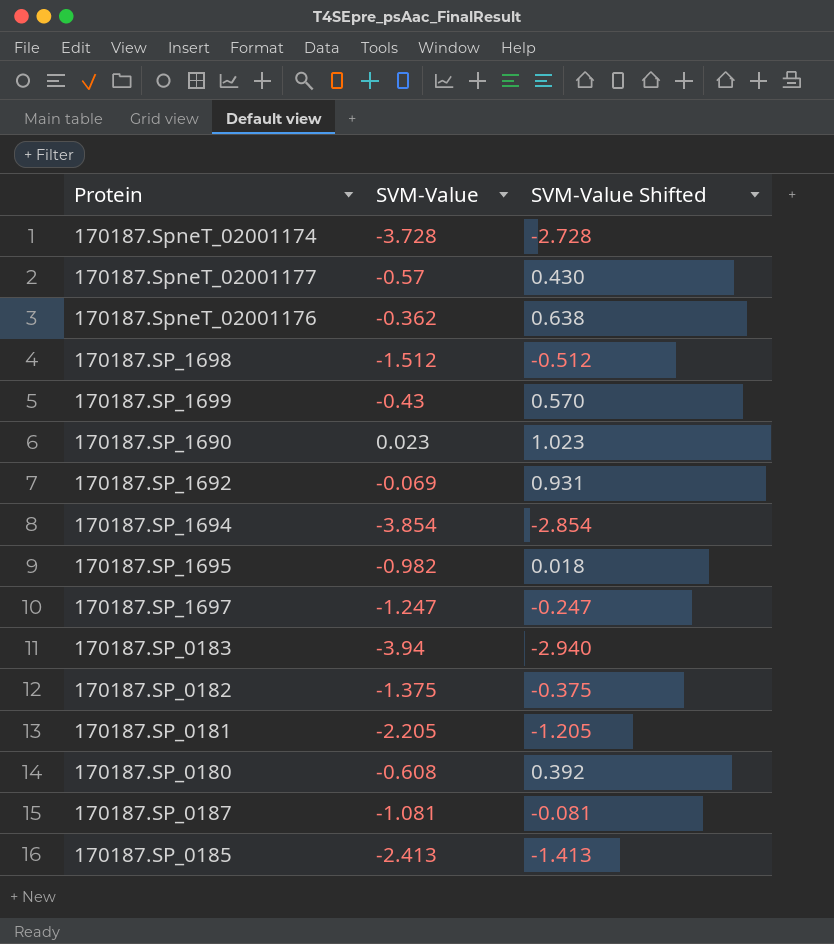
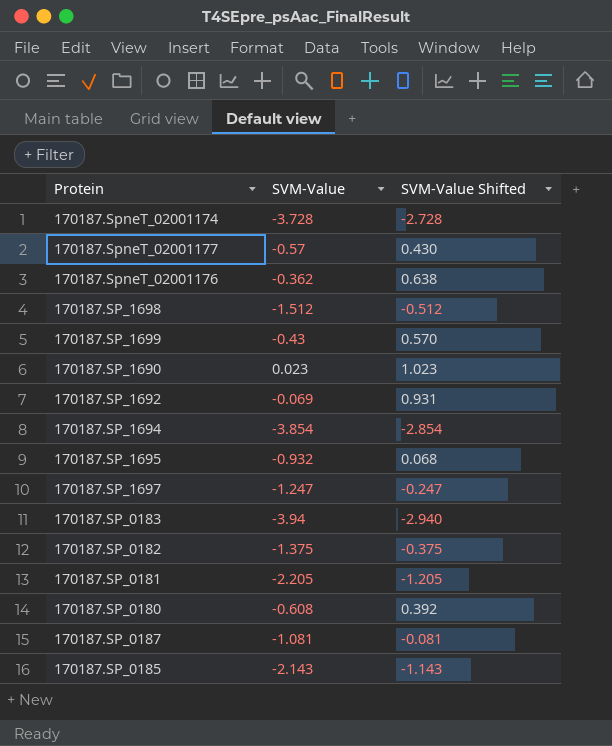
170187.SP_1695 | SVM-Value: -0.982 -> -0.932
170187.SP_1695 | SVM-Value Shifted: 0.018 -> 0.068
170187.SP_0185 | SVM-Value: -2.413 -> -2.143
170187.SP_0185 | SVM-Value Shifted: -1.413 -> -1.143

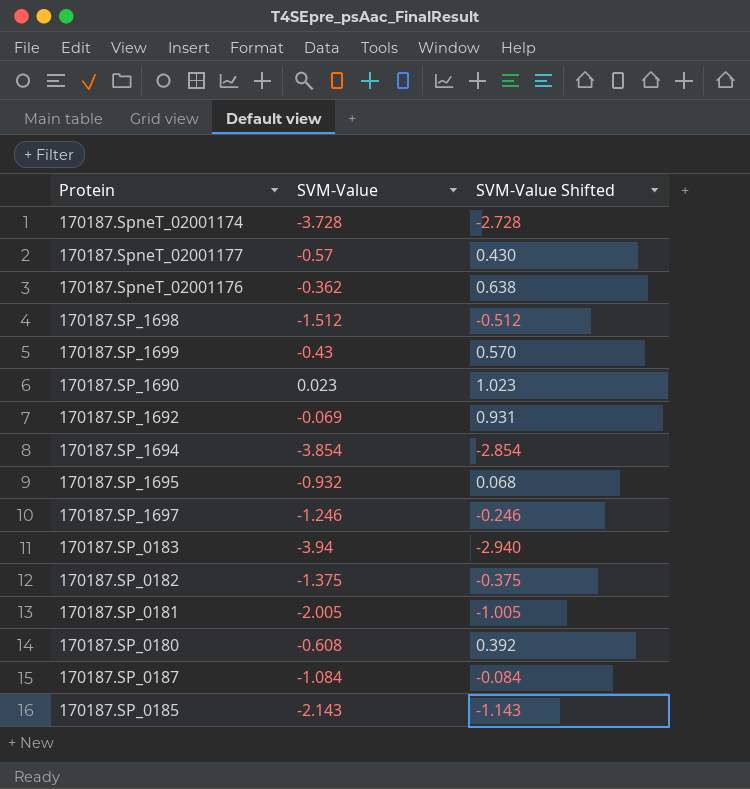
170187.SP_1697 | SVM-Value: -1.247 -> -1.246
170187.SP_1697 | SVM-Value Shifted: -0.247 -> -0.246
170187.SP_0181 | SVM-Value: -2.205 -> -2.005
170187.SP_0181 | SVM-Value Shifted: -1.205 -> -1.005
170187.SP_0187 | SVM-Value: -1.081 -> -1.084
170187.SP_0187 | SVM-Value Shifted: -0.081 -> -0.084

